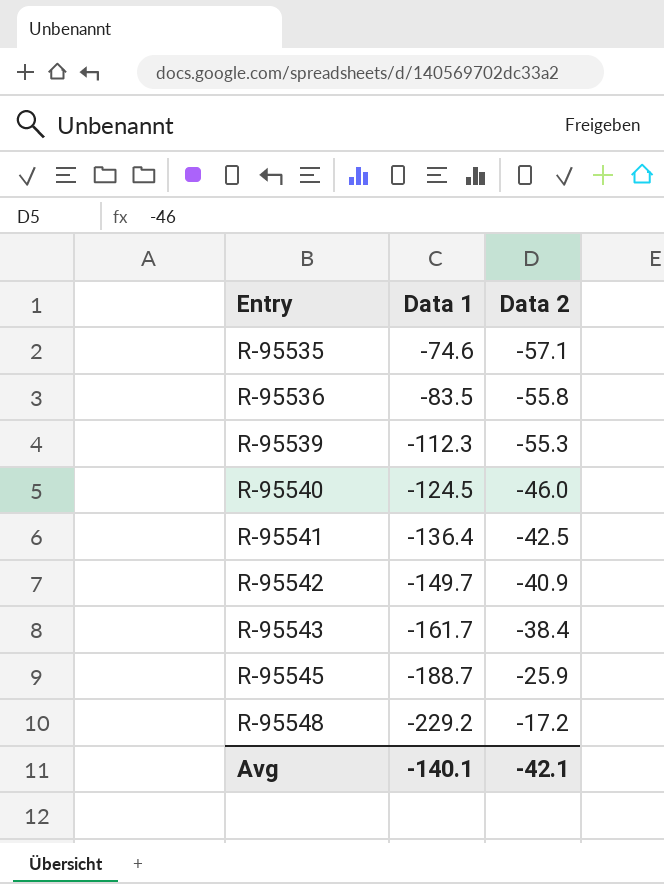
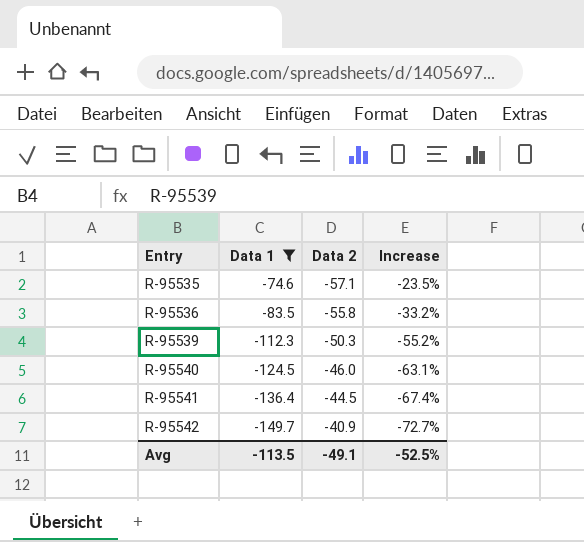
filter: none -> Data 1 >= -149.7
column Increase | formula: none -> ([Data 2] - [Data 1]) / [Data 1]
R-95539 | Data 2: -55.3 -> -50.3
R-95541 | Data 2: -42.5 -> -44.5
Avg | Data 1: -140.1 -> -113.5
Avg | Data 2: -42.1 -> -49.1

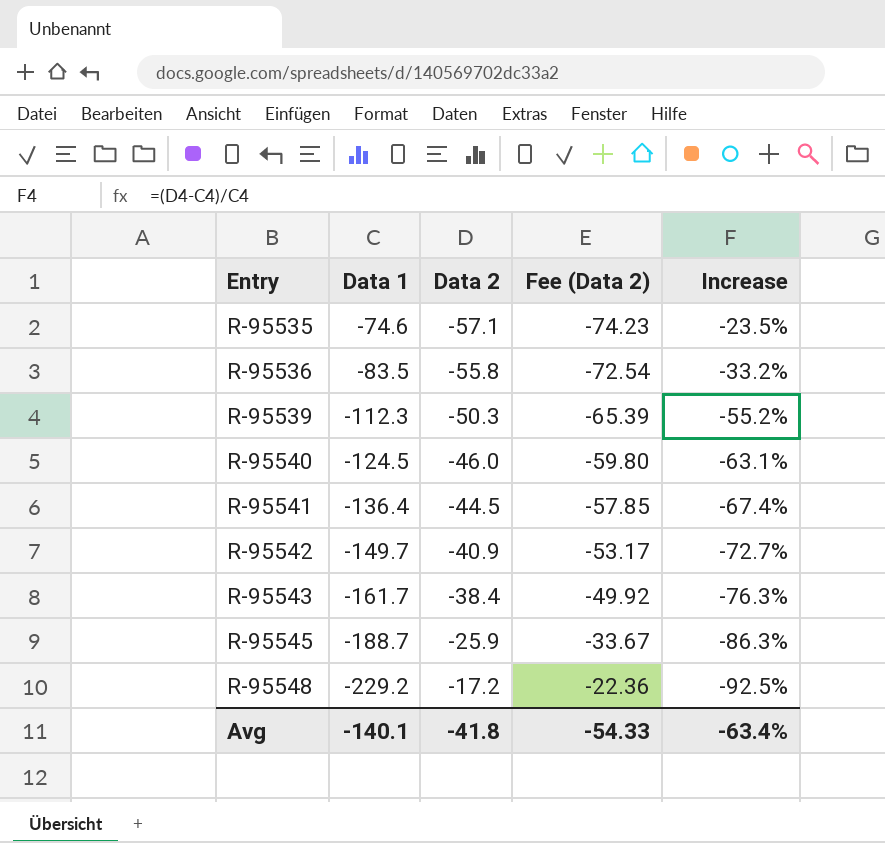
filter: Data 1 >= -149.7 -> none
column Fee (Data 2) | formula: none -> [Data 2] * 1.3
Avg | Data 1: -113.5 -> -140.1
Avg | Data 2: -49.1 -> -41.8
Avg | Increase: -52.5% -> -63.4%

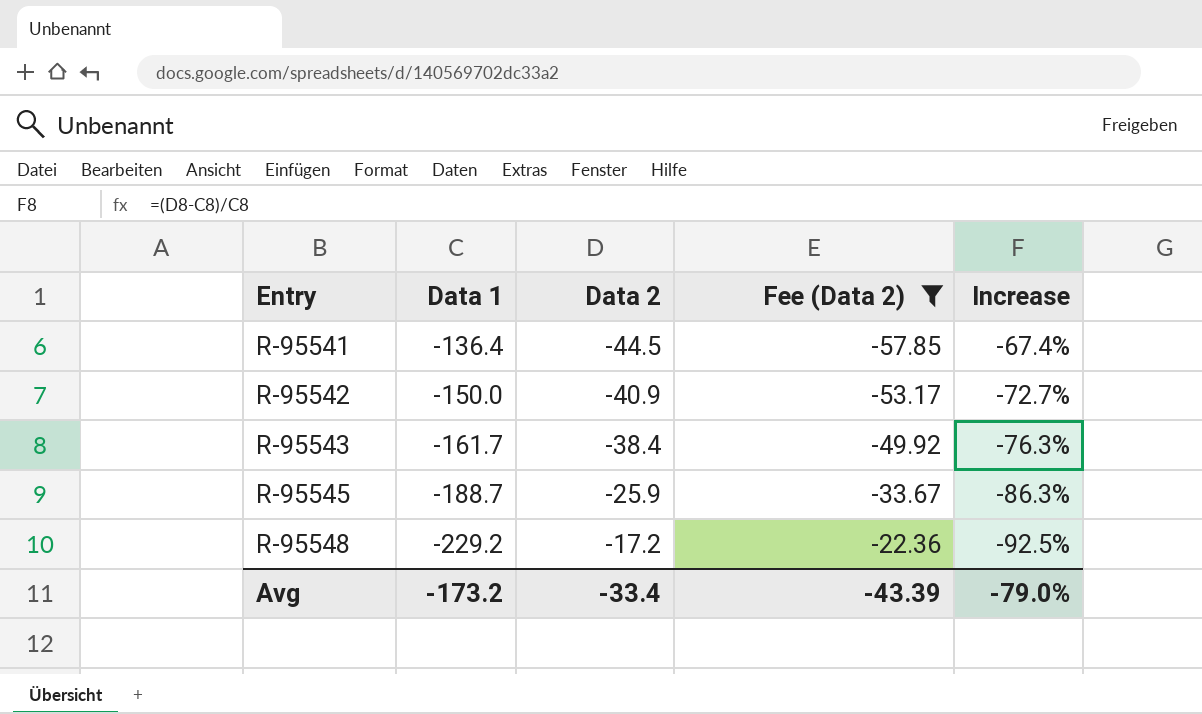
filter: none -> Fee (Data 2) >= -57.85
R-95542 | Data 1: -149.7 -> -150.0
Avg | Data 1: -140.1 -> -173.2
Avg | Data 2: -41.8 -> -33.4
Avg | Fee (Data 2): -54.33 -> -43.39
Avg | Increase: -63.4% -> -79.0%

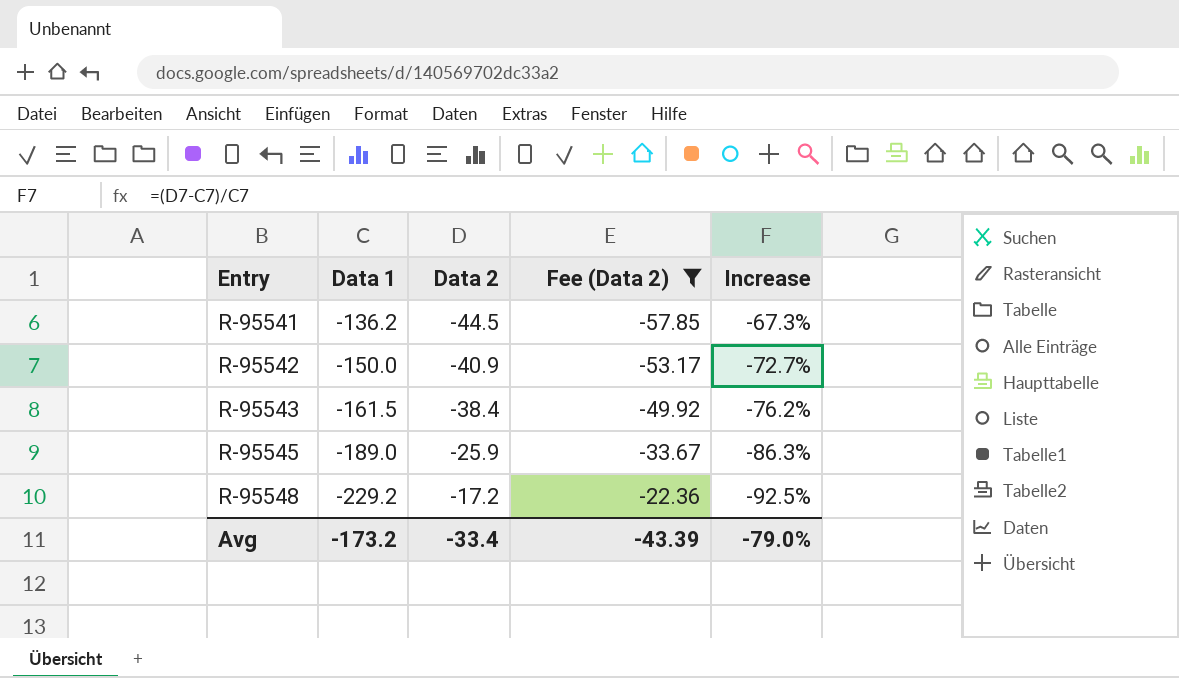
R-95541 | Data 1: -136.4 -> -136.2
R-95541 | Increase: -67.4% -> -67.3%
R-95543 | Data 1: -161.7 -> -161.5
R-95543 | Increase: -76.3% -> -76.2%
R-95545 | Data 1: -188.7 -> -189.0

